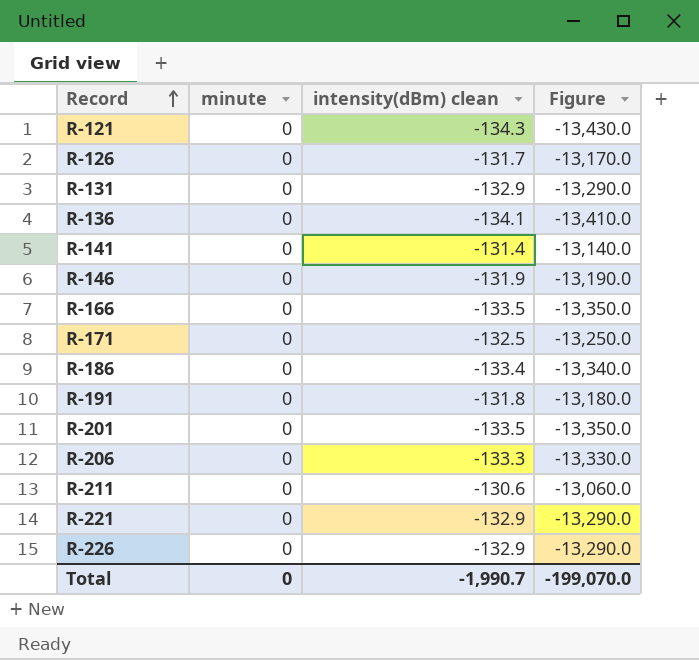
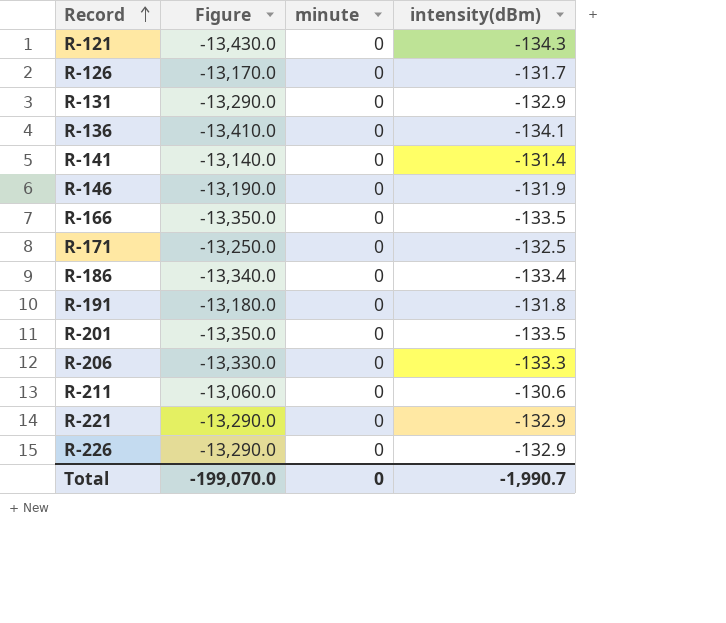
column Figure | position: 4 -> 2
column name: intensity(dBm) clean -> intensity(dBm)

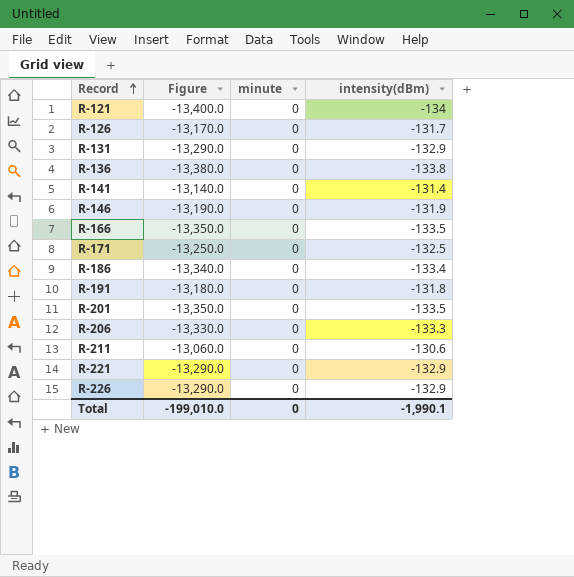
R-121 | Figure: -13,430.0 -> -13,400.0
R-121 | intensity(dBm): -134.3 -> -134
R-136 | Figure: -13,410.0 -> -13,380.0
R-136 | intensity(dBm): -134.1 -> -133.8
Total | Figure: -199,070.0 -> -199,010.0
Total | intensity(dBm): -1,990.7 -> -1,990.1

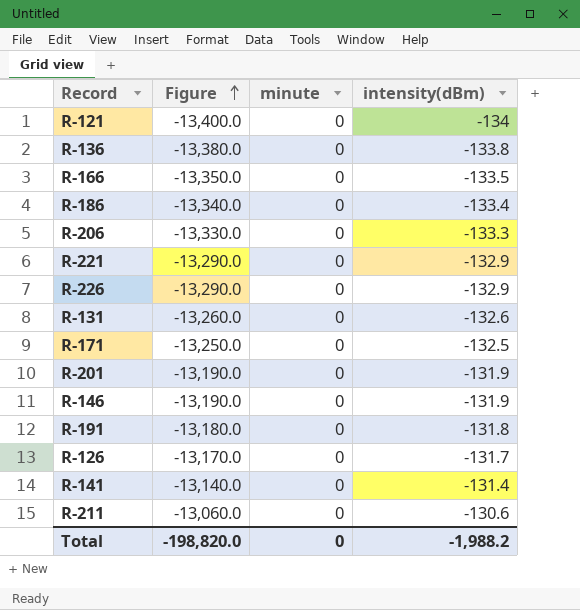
row order: Record ascending -> Figure ascending
R-131 | Figure: -13,290.0 -> -13,260.0
R-131 | intensity(dBm): -132.9 -> -132.6
R-201 | Figure: -13,350.0 -> -13,190.0
R-201 | intensity(dBm): -133.5 -> -131.9
Total | Figure: -199,010.0 -> -198,820.0
Total | intensity(dBm): -1,990.1 -> -1,988.2

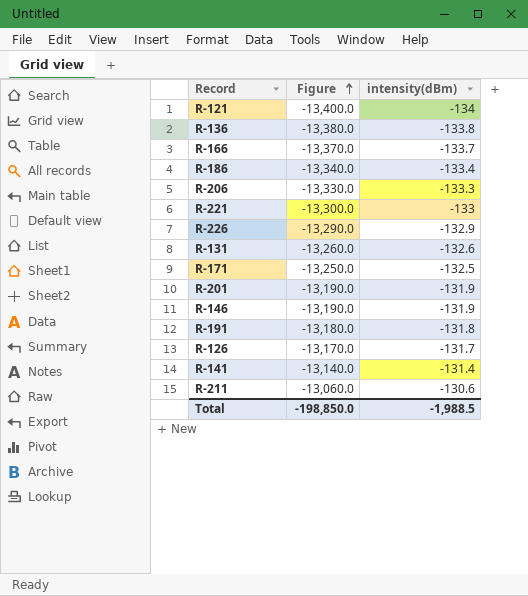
column minute | position: 3 -> none
R-166 | Figure: -13,350.0 -> -13,370.0
R-166 | intensity(dBm): -133.5 -> -133.7
R-221 | Figure: -13,290.0 -> -13,300.0
R-221 | intensity(dBm): -132.9 -> -133
Total | Figure: -198,820.0 -> -198,850.0
Total | intensity(dBm): -1,988.2 -> -1,988.5

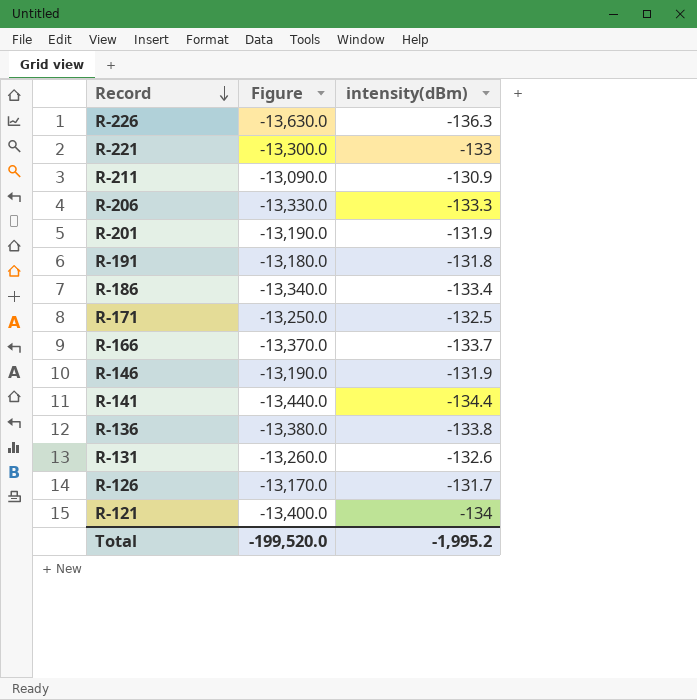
row order: Figure ascending -> Record descending
R-226 | Figure: -13,290.0 -> -13,630.0
R-226 | intensity(dBm): -132.9 -> -136.3
R-211 | Figure: -13,060.0 -> -13,090.0
R-211 | intensity(dBm): -130.6 -> -130.9
R-141 | Figure: -13,140.0 -> -13,440.0
R-141 | intensity(dBm): -131.4 -> -134.4
Total | Figure: -198,850.0 -> -199,520.0
Total | intensity(dBm): -1,988.5 -> -1,995.2

